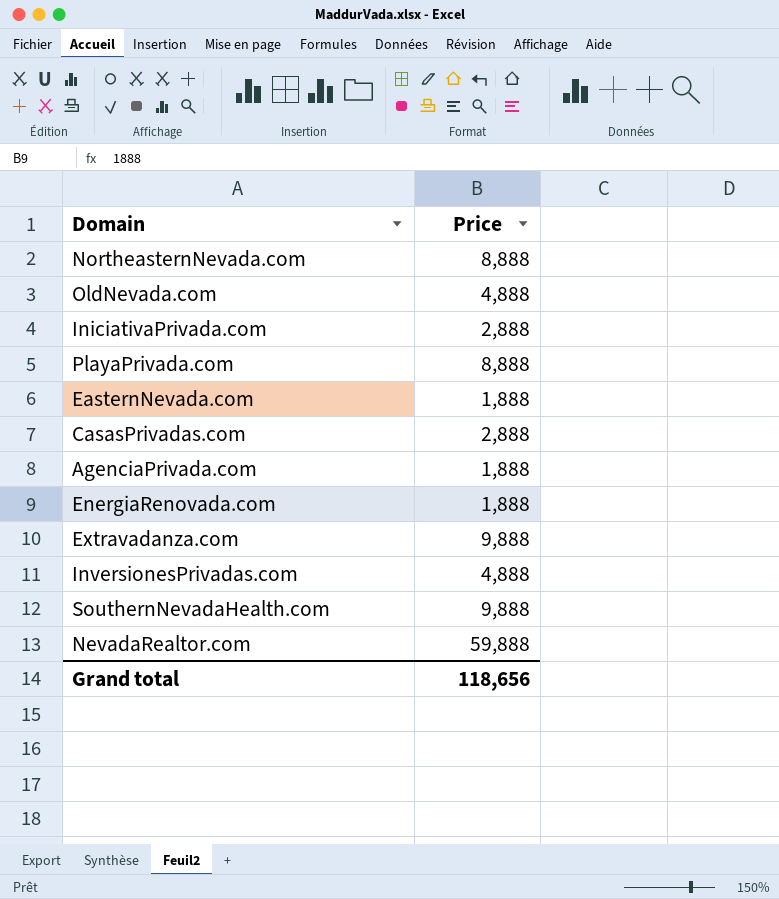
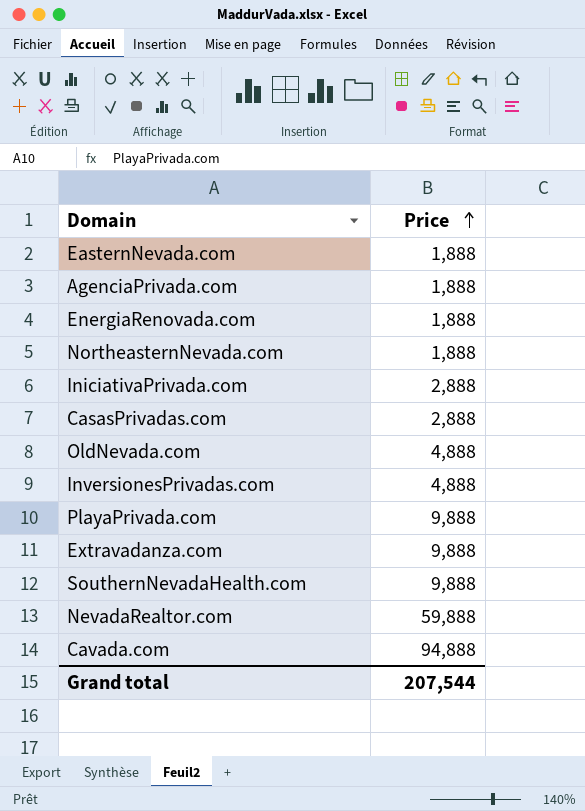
row order: none -> Price ascending
NortheasternNevada.com | Price: 8,888 -> 1,888
PlayaPrivada.com | Price: 8,888 -> 9,888
row Cavada.com: none -> 94,888
Grand total | Price: 118,656 -> 207,544

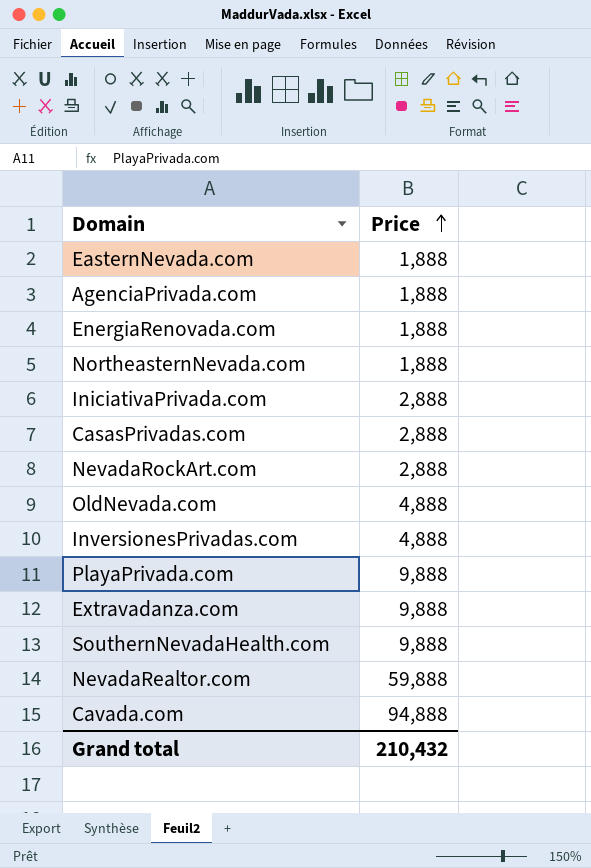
row NevadaRockArt.com: none -> 2,888
Grand total | Price: 207,544 -> 210,432

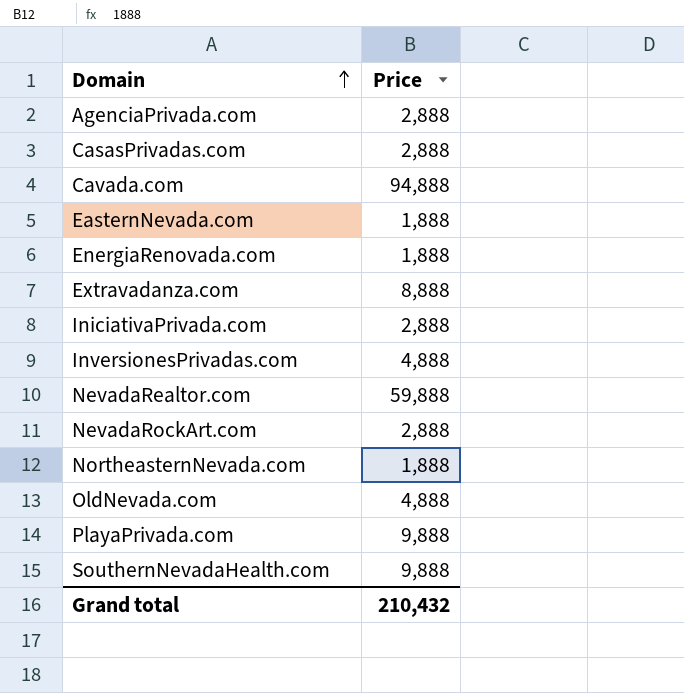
row order: Price ascending -> Domain ascending
AgenciaPrivada.com | Price: 1,888 -> 2,888
Extravadanza.com | Price: 9,888 -> 8,888

